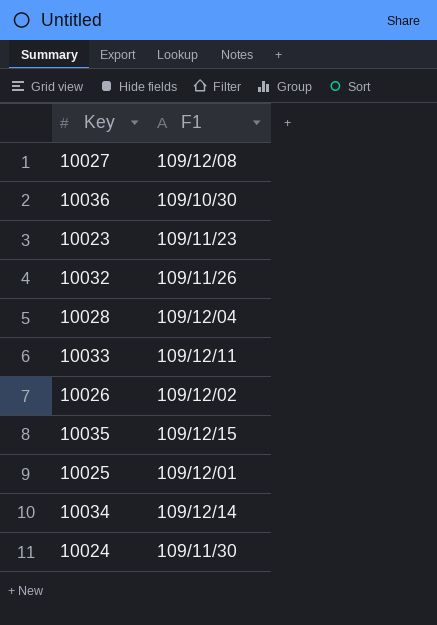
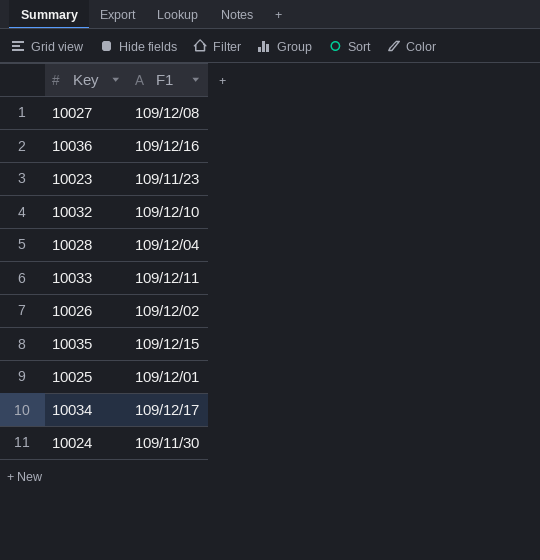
10036 | F1: 109/10/30 -> 109/12/16
10032 | F1: 109/11/26 -> 109/12/10
10034 | F1: 109/12/14 -> 109/12/17

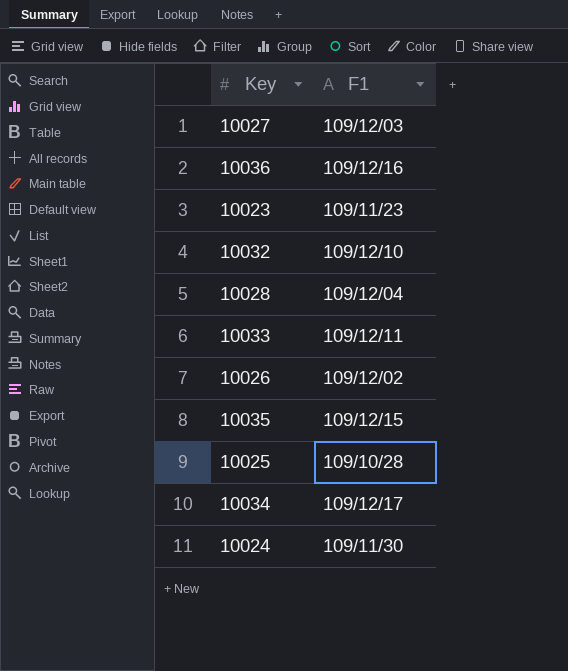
10027 | F1: 109/12/08 -> 109/12/03
10025 | F1: 109/12/01 -> 109/10/28

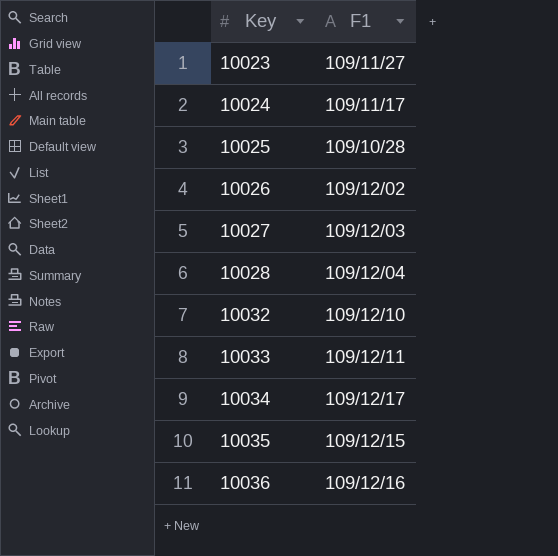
row order: none -> Key ascending
10023 | F1: 109/11/23 -> 109/11/27
10024 | F1: 109/11/30 -> 109/11/17

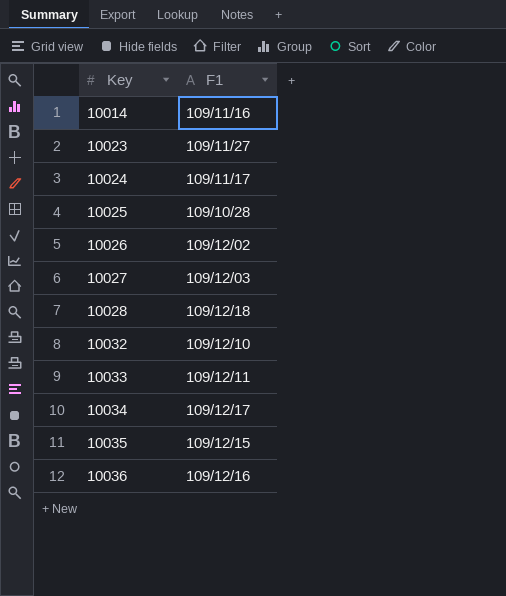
row 10014: none -> 109/11/16
10028 | F1: 109/12/04 -> 109/12/18

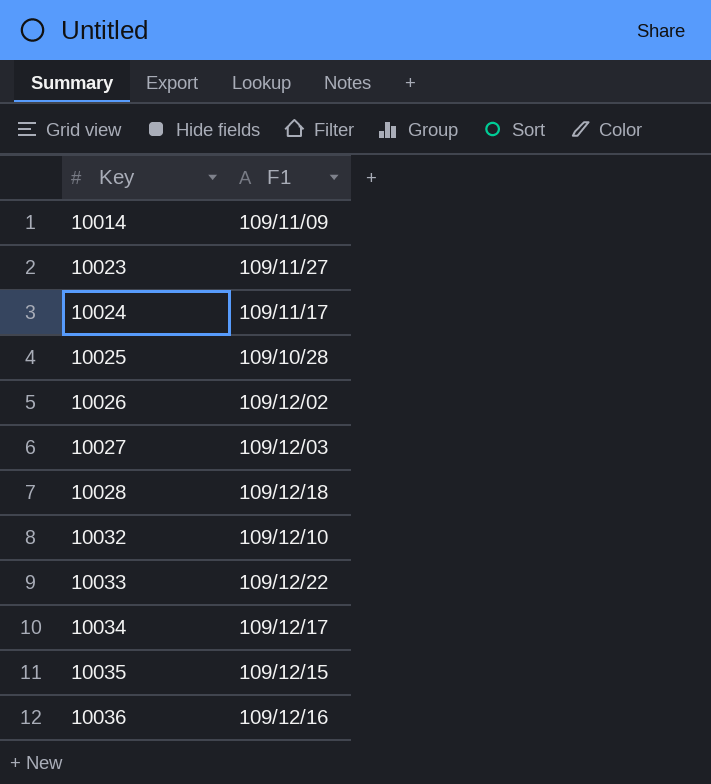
10014 | F1: 109/11/16 -> 109/11/09
10033 | F1: 109/12/11 -> 109/12/22

